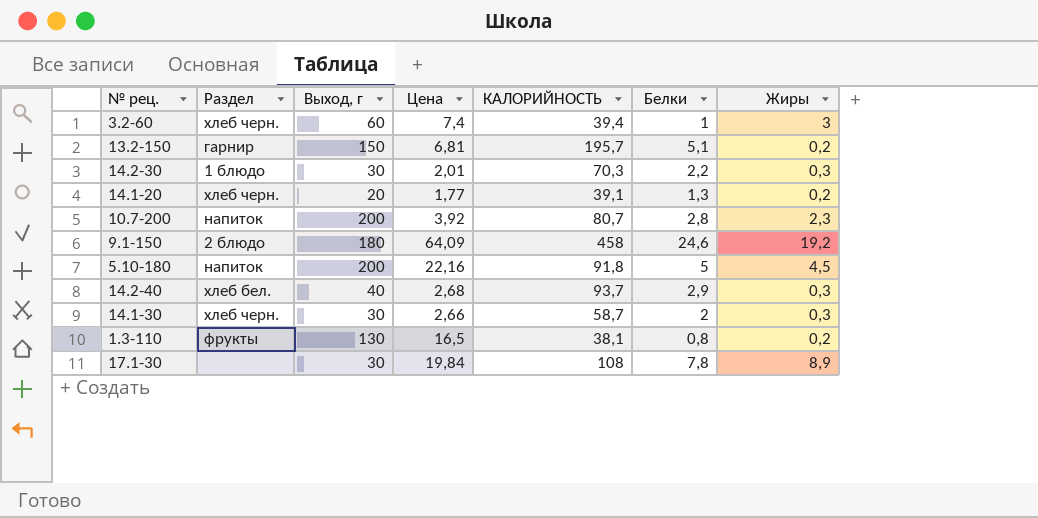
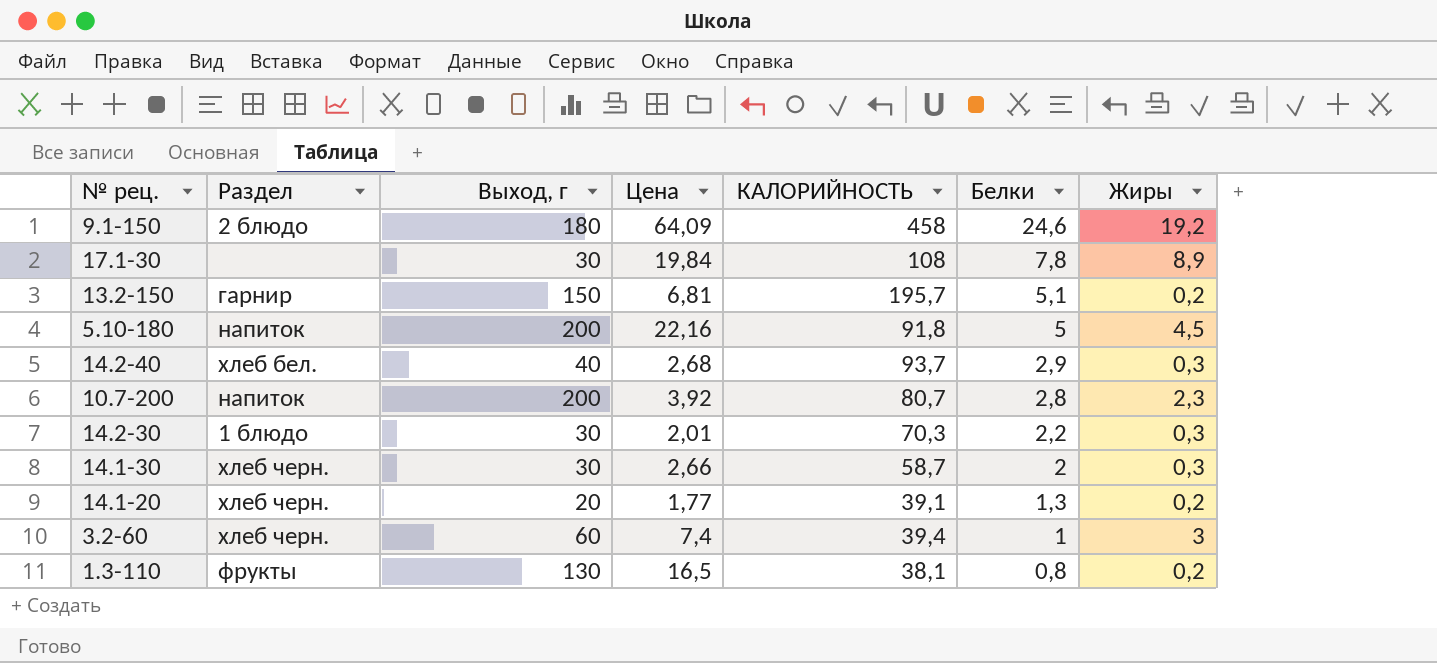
row order: none -> Белки descending

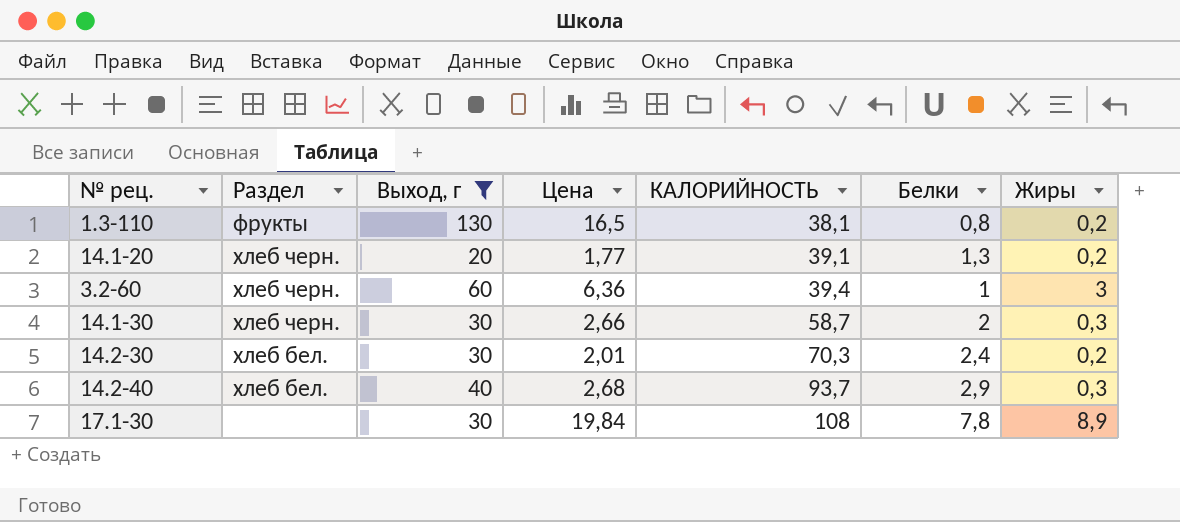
filter: none -> Выход, г <= 130
row order: Белки descending -> КАЛОРИЙНОСТЬ ascending
3.2-60 | Цена: 7,4 -> 6,36
14.2-30 | Раздел: 1 блюдо -> хлеб бел.
14.2-30 | Белки: 2,2 -> 2,4
14.2-30 | Жиры: 0,3 -> 0,2

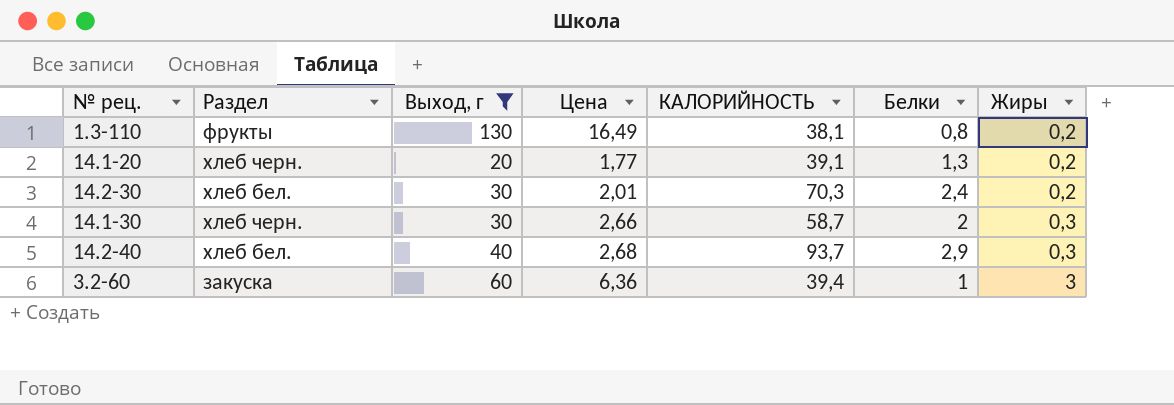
row order: КАЛОРИЙНОСТЬ ascending -> Жиры ascending
row 17.1-30: none | 30 | 19,84 | 108 | 7,8 | 8,9 -> none
1.3-110 | Цена: 16,5 -> 16,49
3.2-60 | Раздел: хлеб черн. -> закуска

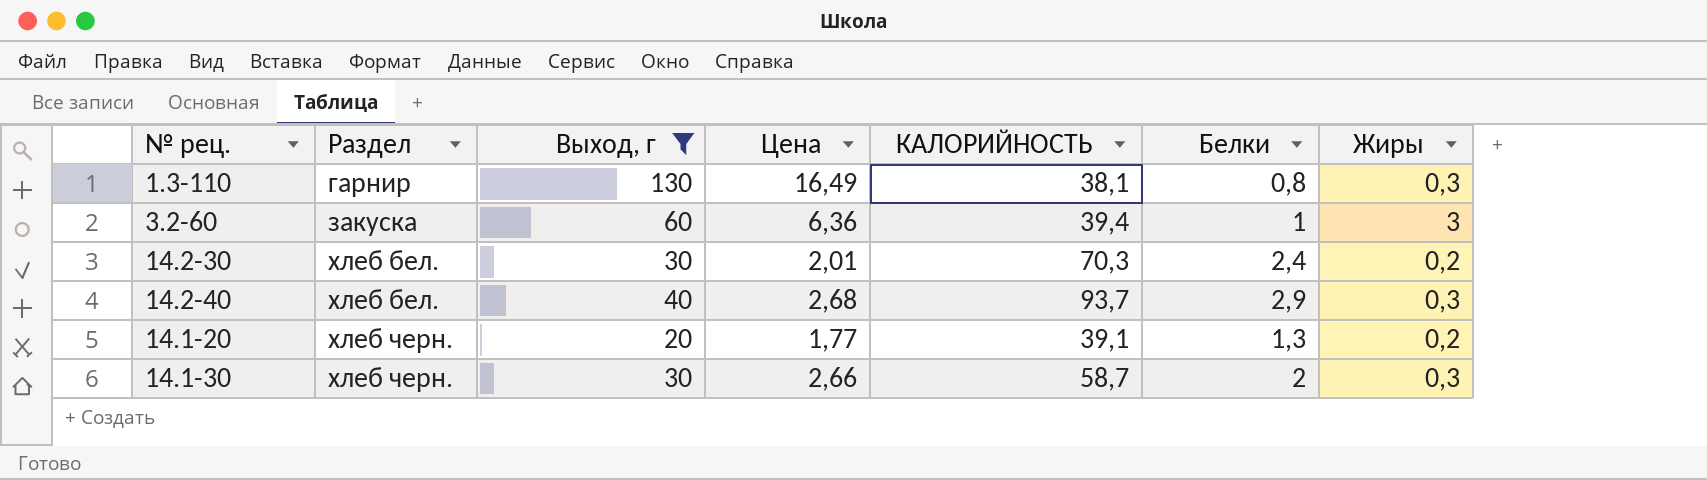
row order: Жиры ascending -> Раздел ascending
1.3-110 | Раздел: фрукты -> гарнир
1.3-110 | Жиры: 0,2 -> 0,3

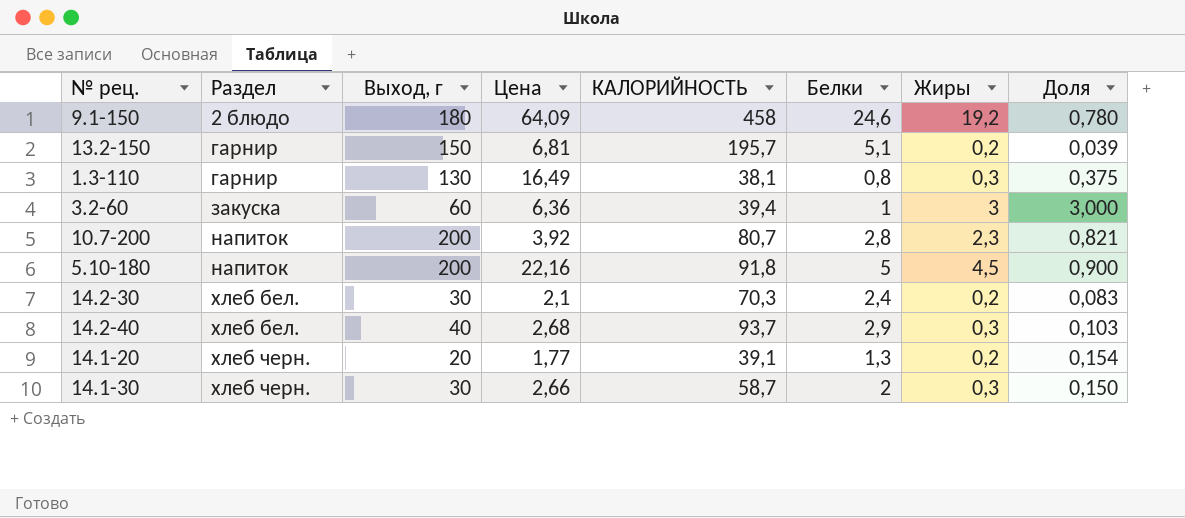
filter: Выход, г <= 130 -> none
column Доля | formula: none -> [Жиры] / [Белки]
14.2-30 | Цена: 2,01 -> 2,1

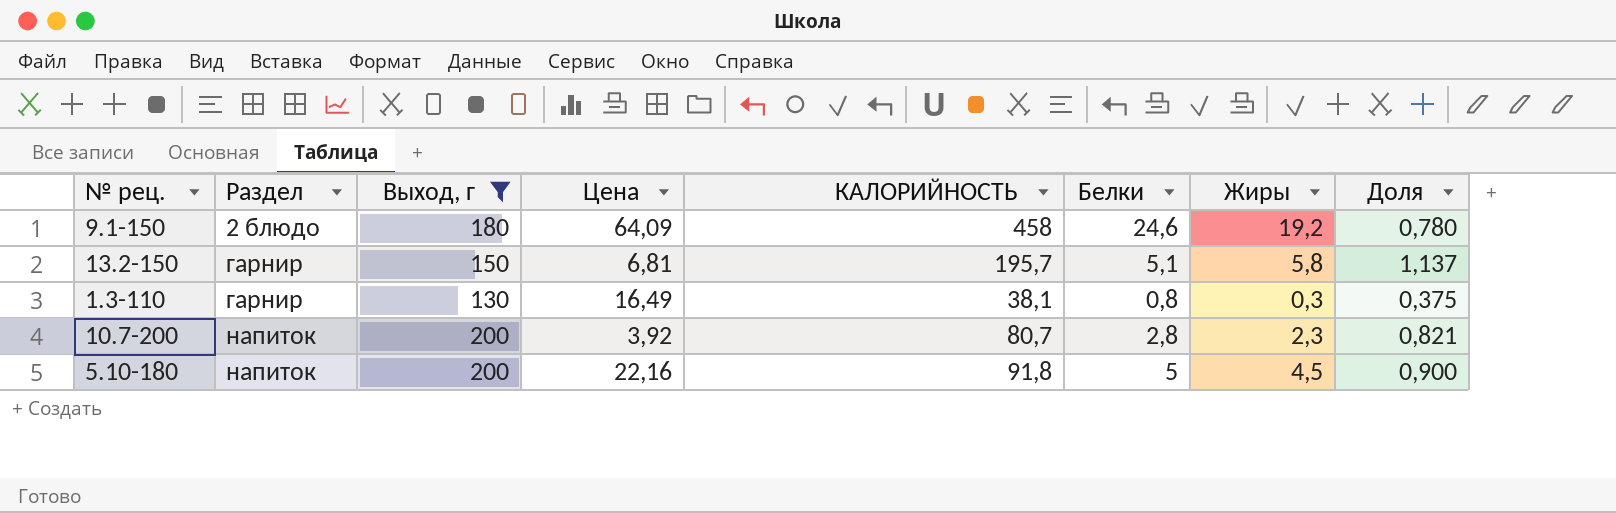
filter: none -> Выход, г >= 130
13.2-150 | Жиры: 0,2 -> 5,8
13.2-150 | Доля: 0,039 -> 1,137

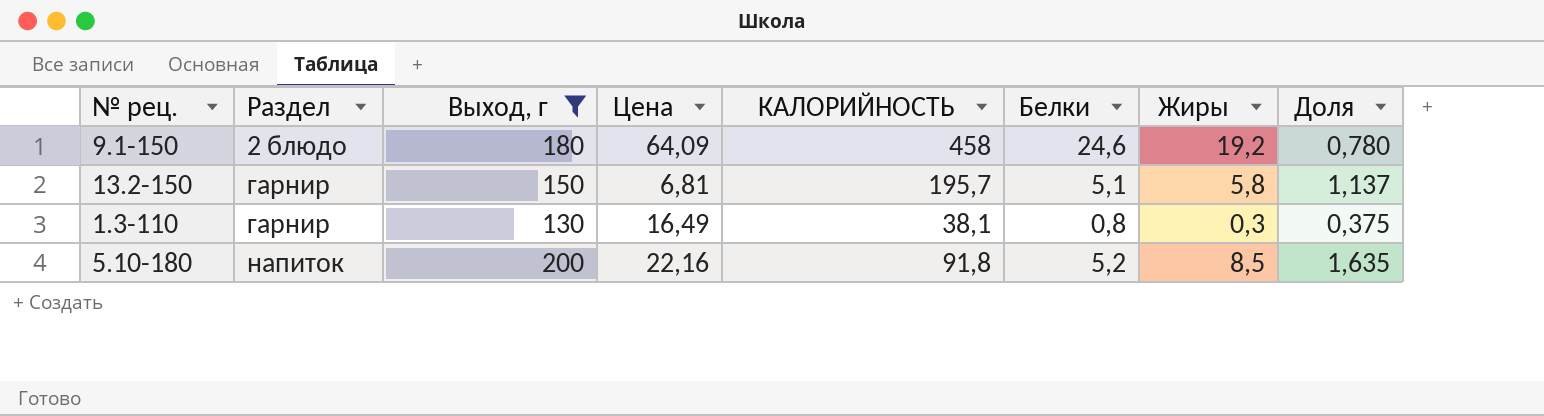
row 10.7-200: напиток | 200 | 3,92 | 80,7 | 2,8 | 2,3 | 0,821 -> none
5.10-180 | Белки: 5 -> 5,2
5.10-180 | Жиры: 4,5 -> 8,5
5.10-180 | Доля: 0,900 -> 1,635

